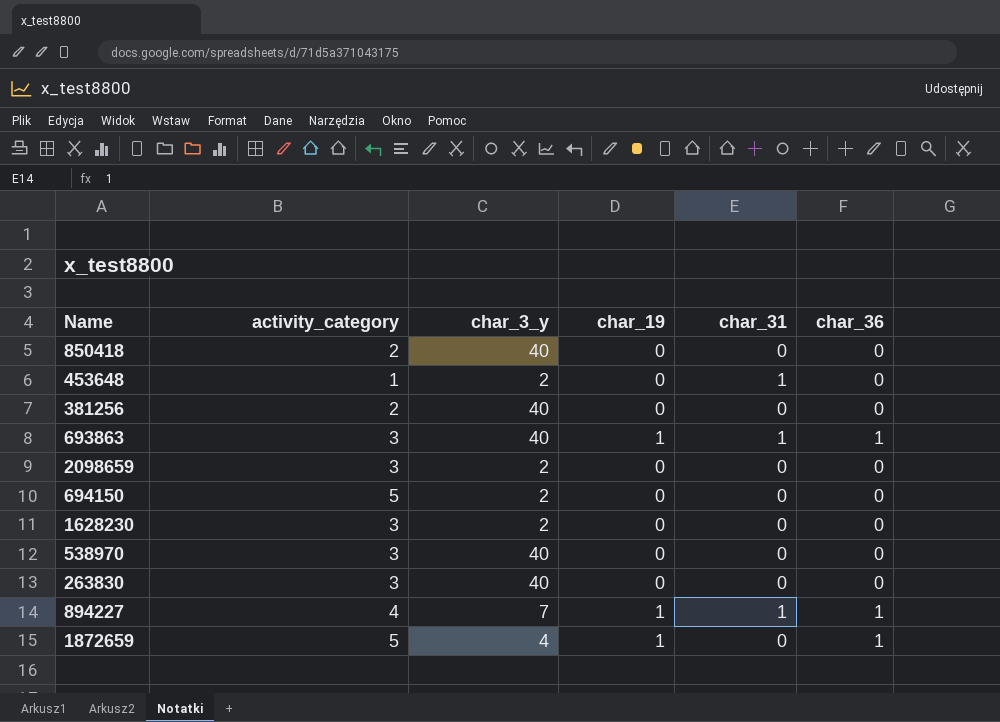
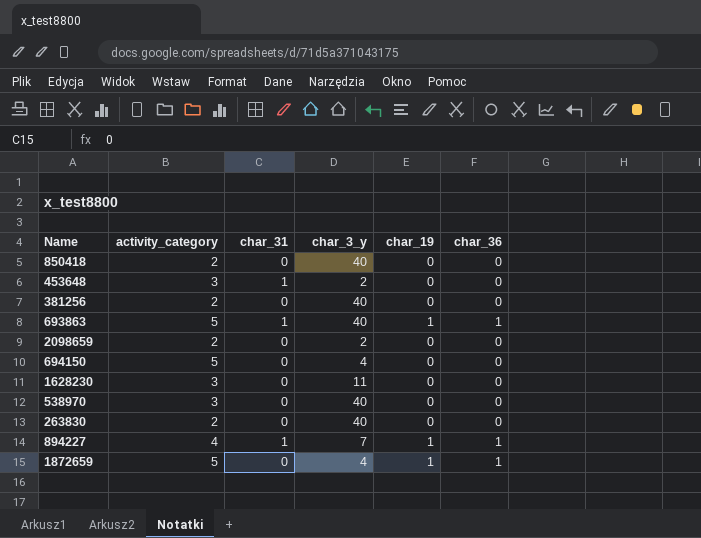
column char_31 | position: 5 -> 3
453648 | activity_category: 1 -> 3
693863 | activity_category: 3 -> 5
2098659 | activity_category: 3 -> 2
694150 | char_3_y: 2 -> 4
1628230 | char_3_y: 2 -> 11
263830 | activity_category: 3 -> 2

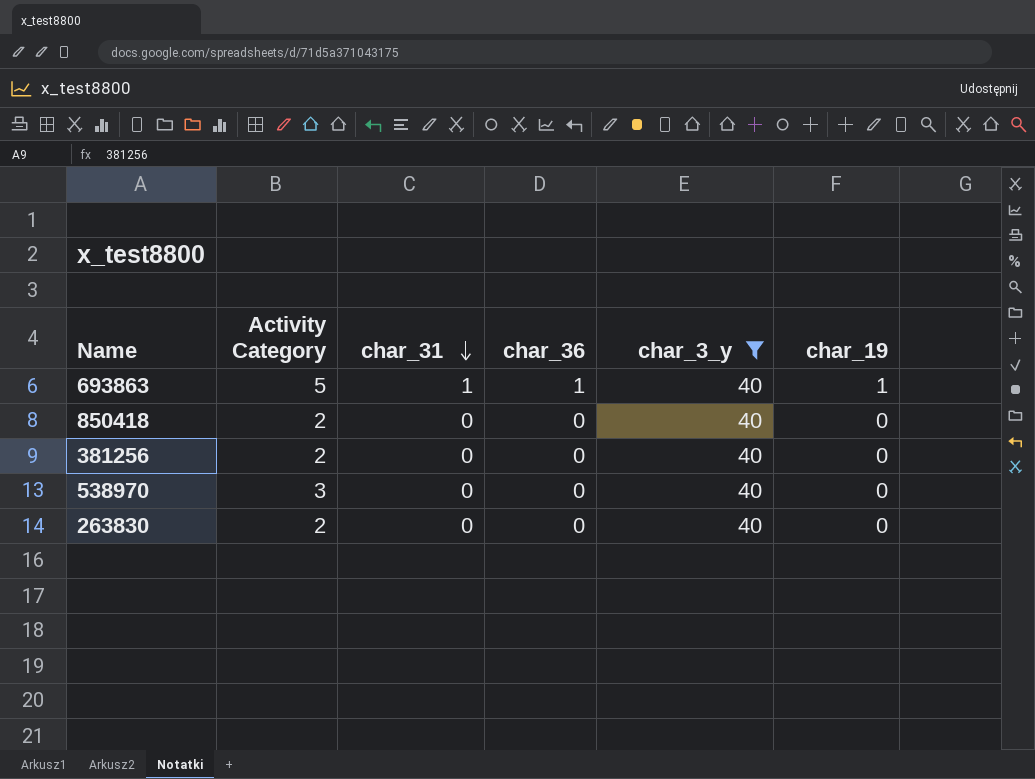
filter: none -> char_3_y = 40
row order: none -> char_31 descending
column name: activity_category -> Activity Category
column char_36 | position: 6 -> 4

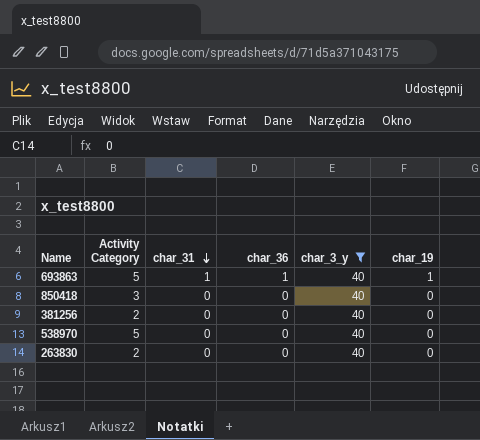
850418 | Activity Category: 2 -> 3
538970 | Activity Category: 3 -> 5

